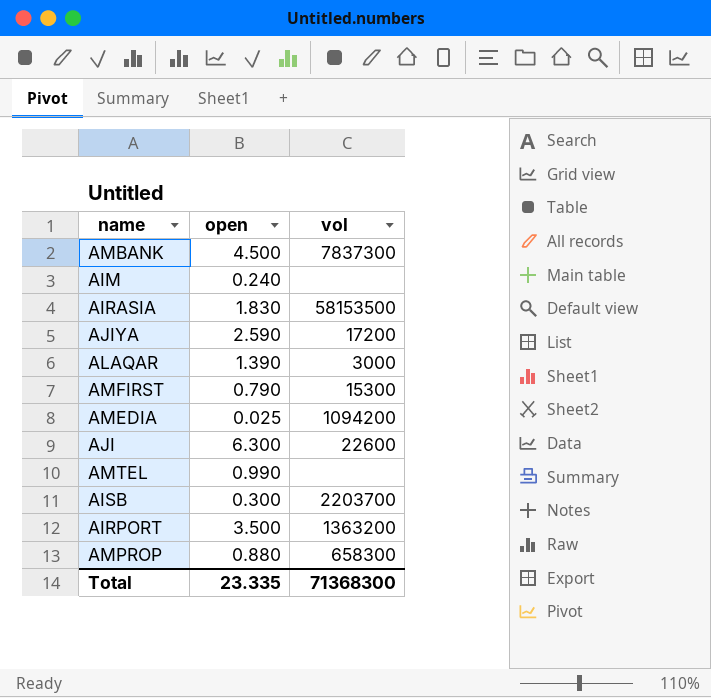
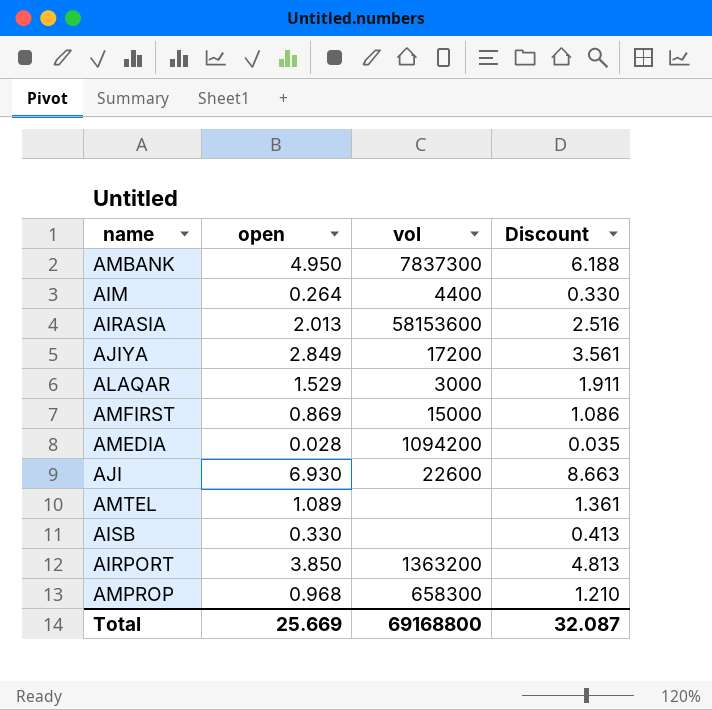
column Discount | formula: none -> [open] * 1.25
AMBANK | open: 4.500 -> 4.950
AIM | open: 0.240 -> 0.264
AIM | vol: none -> 4400
AIRASIA | open: 1.830 -> 2.013
AIRASIA | vol: 58153500 -> 58153600
AJIYA | open: 2.590 -> 2.849
ALAQAR | open: 1.390 -> 1.529
AMFIRST | open: 0.790 -> 0.869
AMFIRST | vol: 15300 -> 15000
AMEDIA | open: 0.025 -> 0.028
AJI | open: 6.300 -> 6.930
AMTEL | open: 0.990 -> 1.089
AISB | open: 0.300 -> 0.330
AISB | vol: 2203700 -> none
AIRPORT | open: 3.500 -> 3.850
AMPROP | open: 0.880 -> 0.968
Total | open: 23.335 -> 25.669
Total | vol: 71368300 -> 69168800

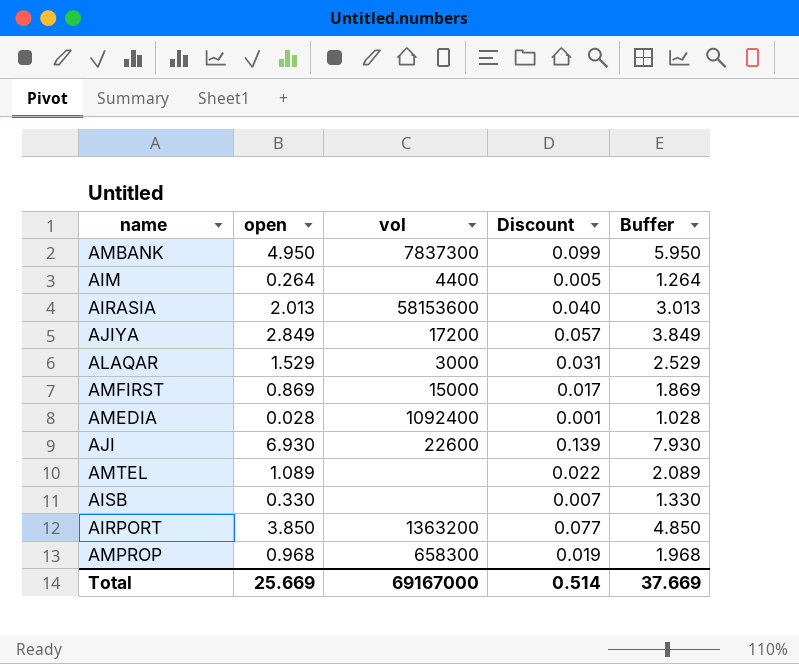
column Discount | formula: [open] * 1.25 -> [open] * 0.02
column Buffer | formula: none -> [open] + 1
AMEDIA | vol: 1094200 -> 1092400
Total | vol: 69168800 -> 69167000
Total | Discount: 32.087 -> 0.514

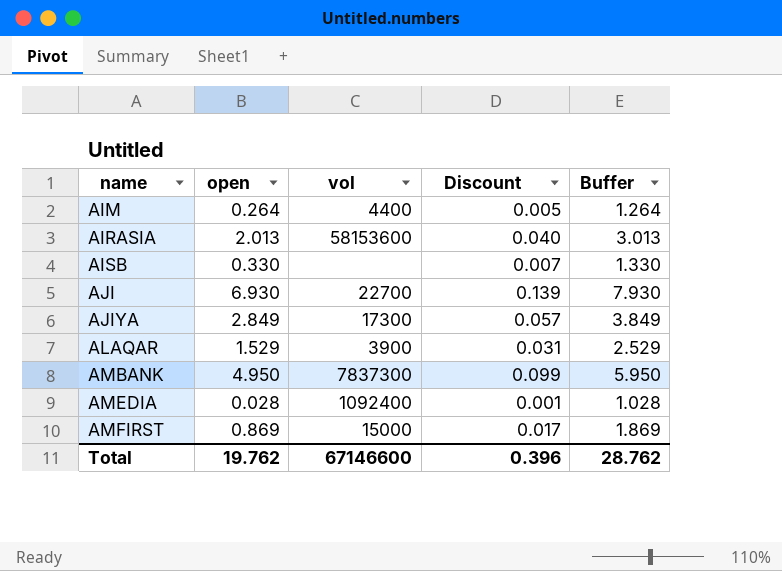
row order: none -> name ascending
row AMTEL: 1.089 | none | 0.022 | 2.089 -> none
row AIRPORT: 3.850 | 1363200 | 0.077 | 4.850 -> none
row AMPROP: 0.968 | 658300 | 0.019 | 1.968 -> none
AJI | vol: 22600 -> 22700
AJIYA | vol: 17200 -> 17300
ALAQAR | vol: 3000 -> 3900
Total | open: 25.669 -> 19.762
Total | vol: 69167000 -> 67146600
Total | Discount: 0.514 -> 0.396
Total | Buffer: 37.669 -> 28.762

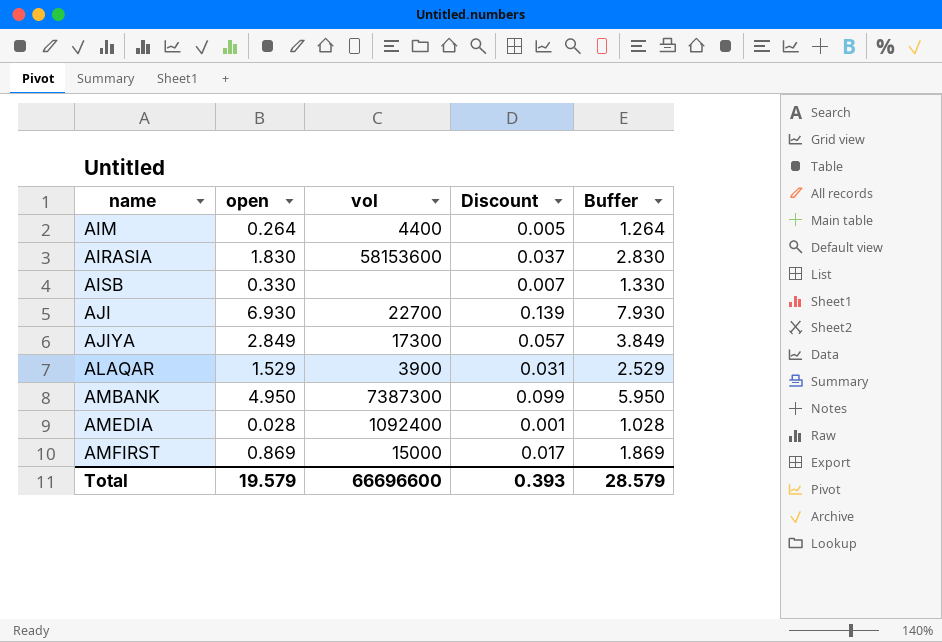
AIRASIA | open: 2.013 -> 1.830
AIRASIA | Discount: 0.040 -> 0.037
AIRASIA | Buffer: 3.013 -> 2.830
AMBANK | vol: 7837300 -> 7387300
Total | open: 19.762 -> 19.579
Total | vol: 67146600 -> 66696600
Total | Discount: 0.396 -> 0.393
Total | Buffer: 28.762 -> 28.579

